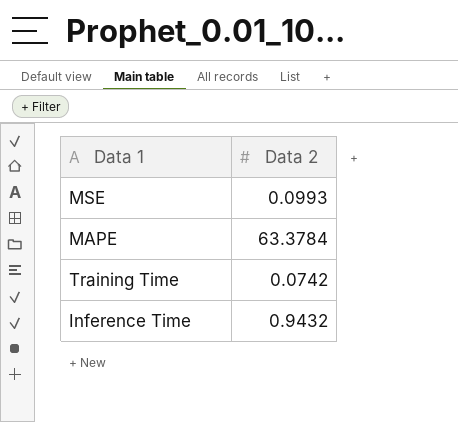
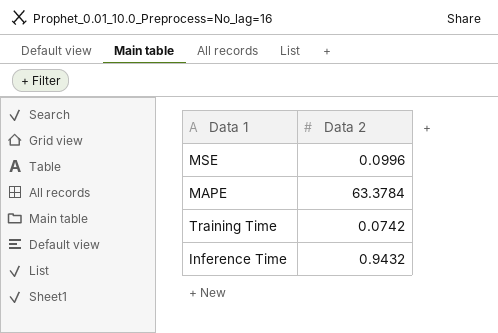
MSE | Data 2: 0.0993 -> 0.0996

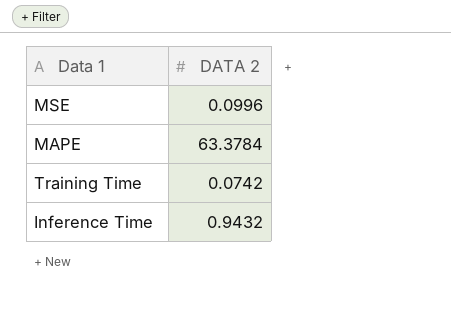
column name: Data 2 -> DATA 2

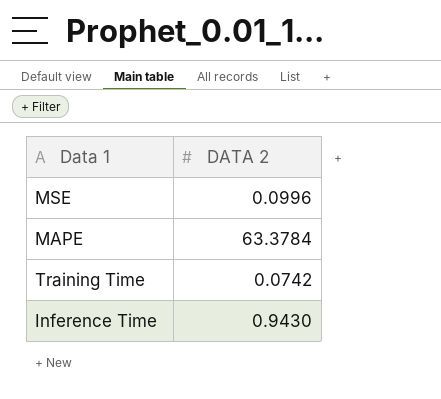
Inference Time | DATA 2: 0.9432 -> 0.9430

